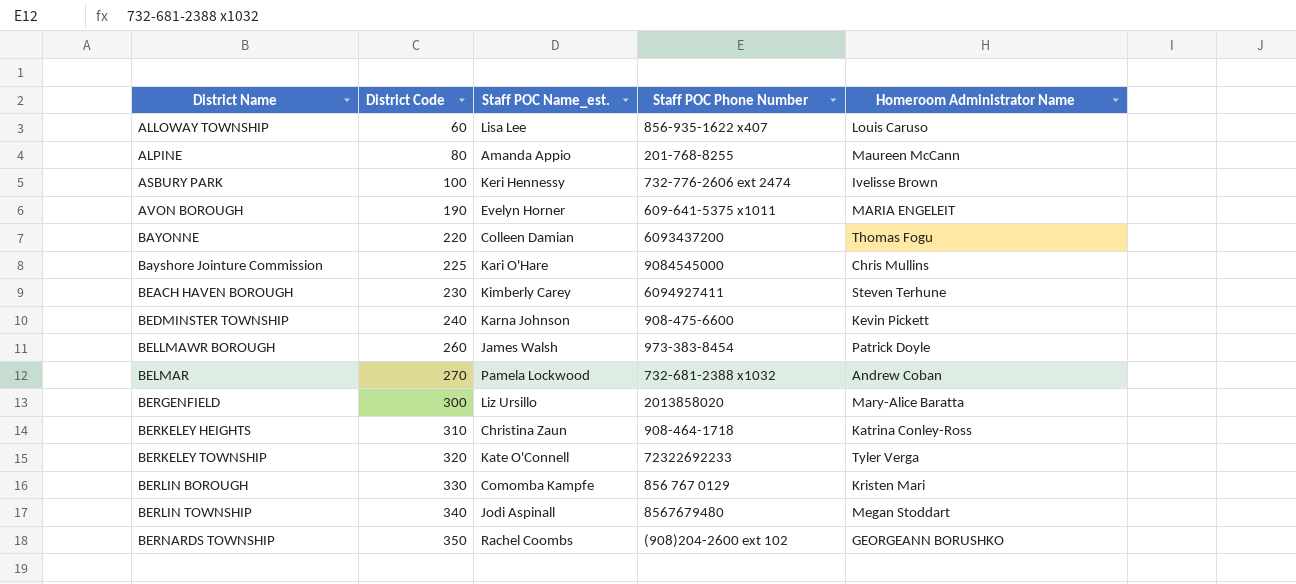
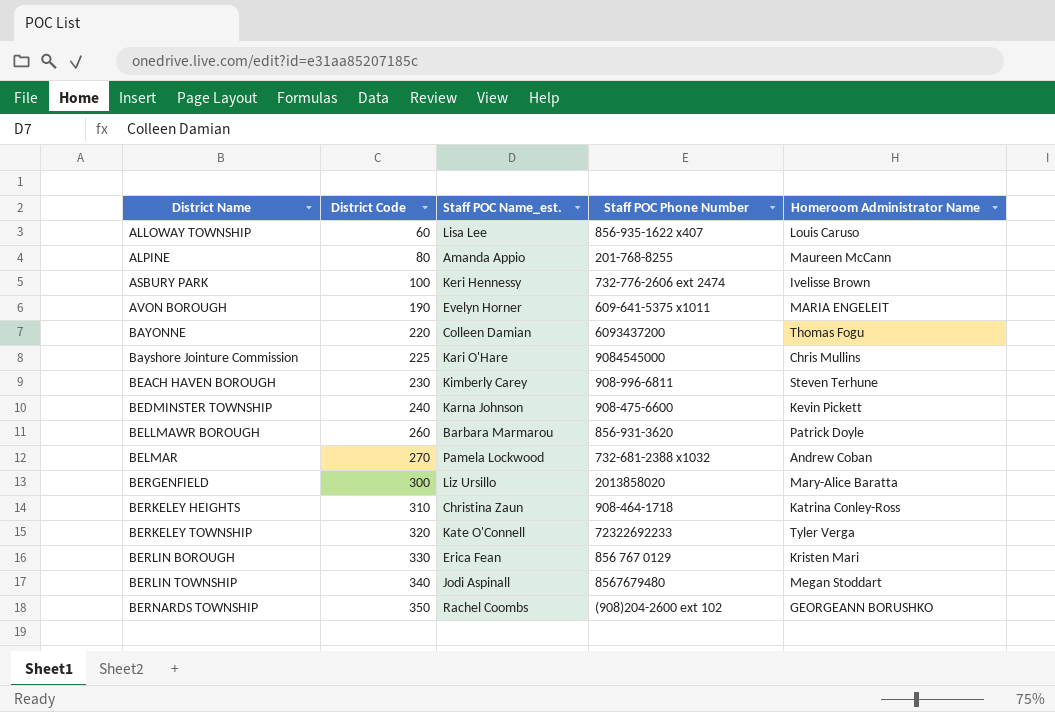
BEACH HAVEN BOROUGH | Staff POC Phone Number: 6094927411 -> 908-996-6811
BELLMAWR BOROUGH | Staff POC Name_est.: James Walsh -> Barbara Marmarou
BELLMAWR BOROUGH | Staff POC Phone Number: 973-383-8454 -> 856-931-3620
BERLIN BOROUGH | Staff POC Name_est.: Comomba Kampfe -> Erica Fean

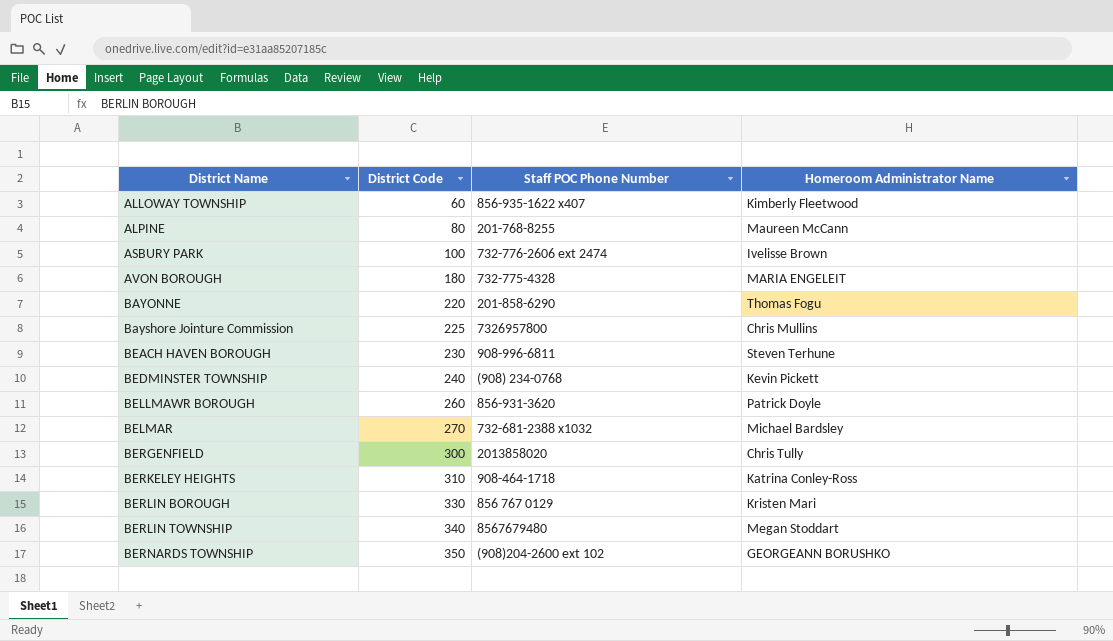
column Staff POC Name_est. | position: 3 -> none
row BERKELEY TOWNSHIP: 320 | Kate O'Connell | 72322692233 | Tyler Verga -> none
ALLOWAY TOWNSHIP | Homeroom Administrator Name: Louis Caruso -> Kimberly Fleetwood
AVON BOROUGH | District Code: 190 -> 180
AVON BOROUGH | Staff POC Phone Number: 609-641-5375 x1011 -> 732-775-4328
BAYONNE | Staff POC Phone Number: 6093437200 -> 201-858-6290
Bayshore Jointure Commission | Staff POC Phone Number: 9084545000 -> 7326957800
BEDMINSTER TOWNSHIP | Staff POC Phone Number: 908-475-6600 -> (908) 234-0768
BELMAR | Homeroom Administrator Name: Andrew Coban -> Michael Bardsley
BERGENFIELD | Homeroom Administrator Name: Mary-Alice Baratta -> Chris Tully

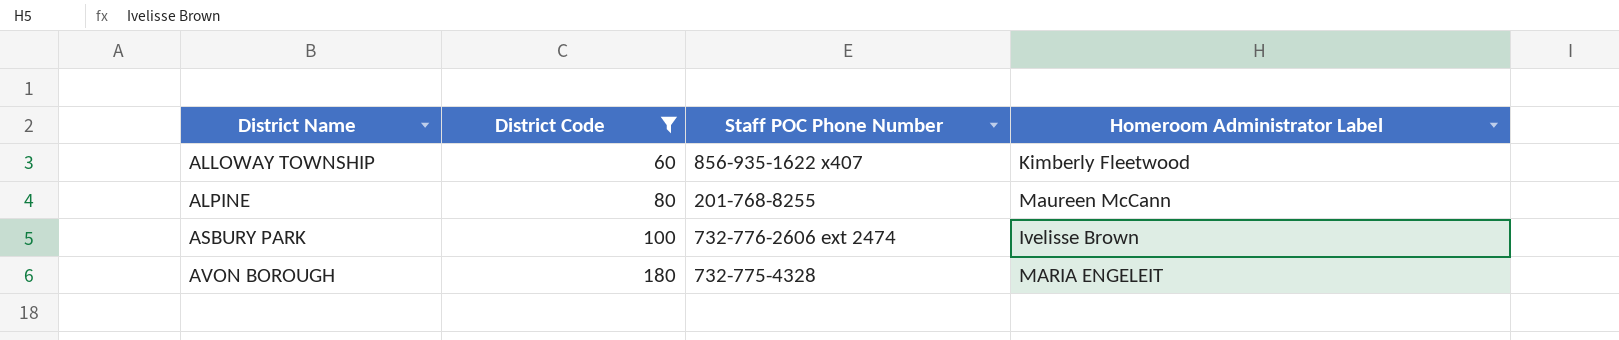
filter: none -> District Code <= 180
column name: Homeroom Administrator Name -> Homeroom Administrator Label

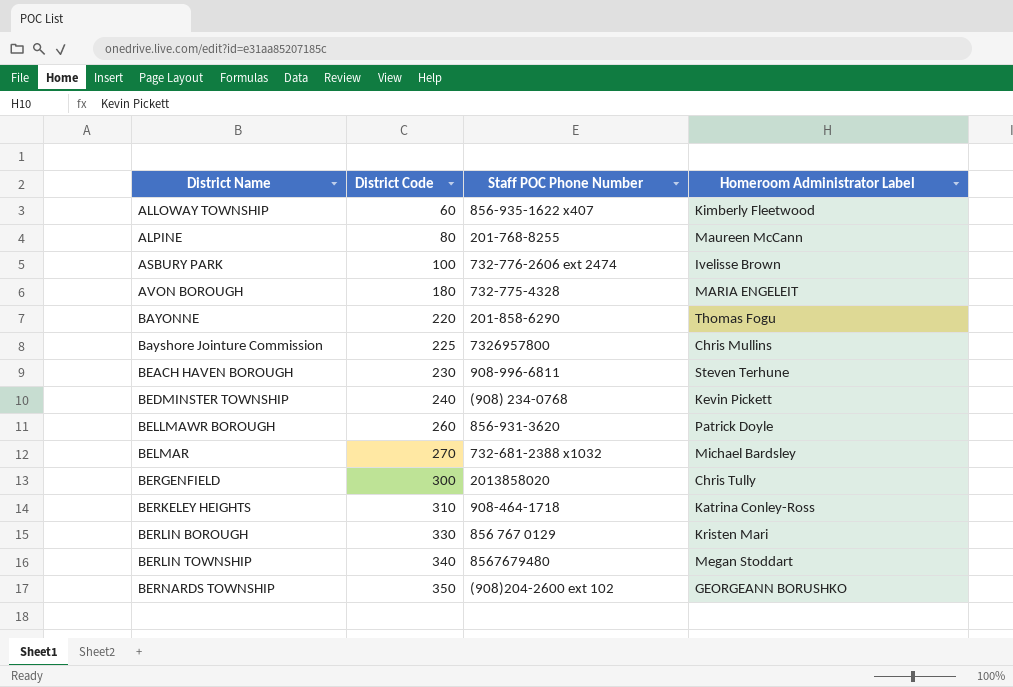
filter: District Code <= 180 -> none

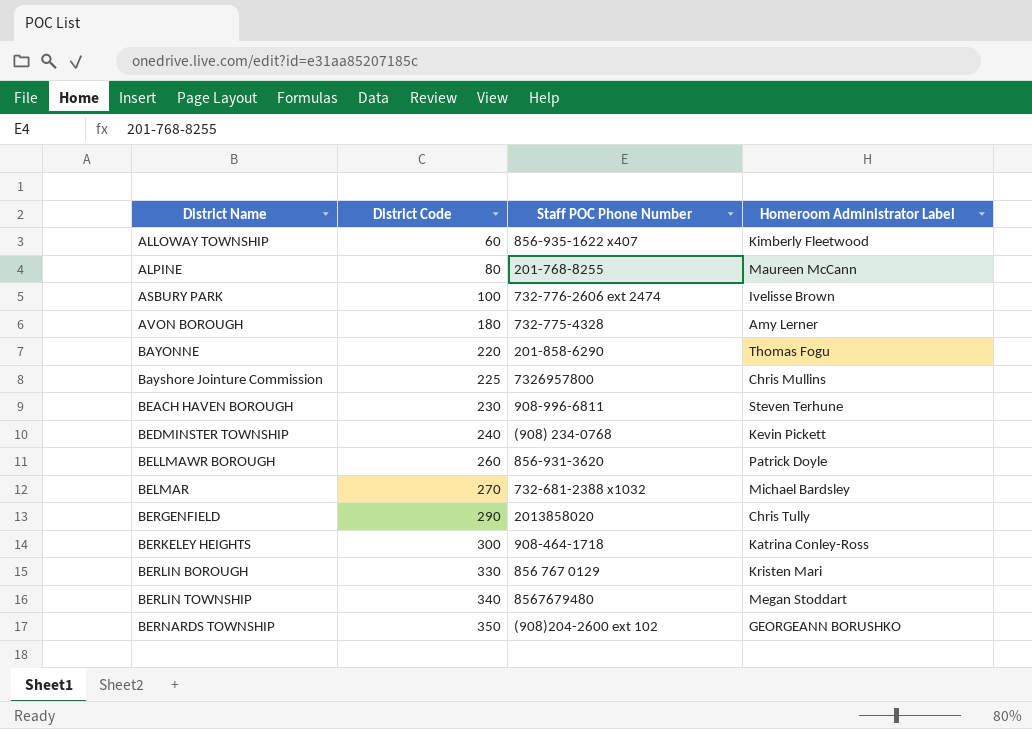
AVON BOROUGH | Homeroom Administrator Label: MARIA ENGELEIT -> Amy Lerner
BERGENFIELD | District Code: 300 -> 290
BERKELEY HEIGHTS | District Code: 310 -> 300

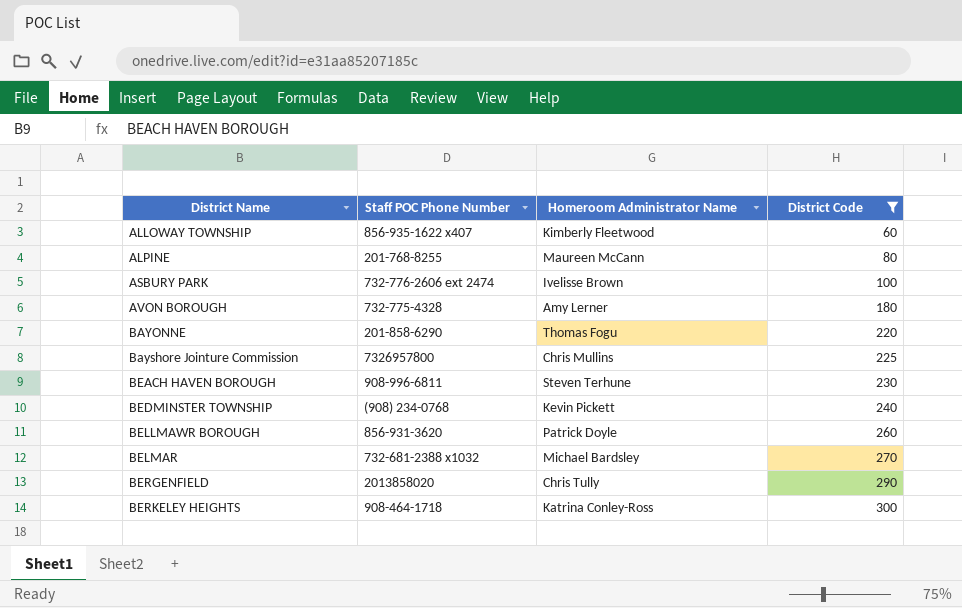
filter: none -> District Code <= 300
column name: Homeroom Administrator Label -> Homeroom Administrator Name
column District Code | position: 2 -> 4

